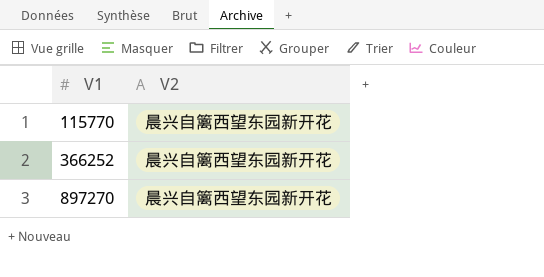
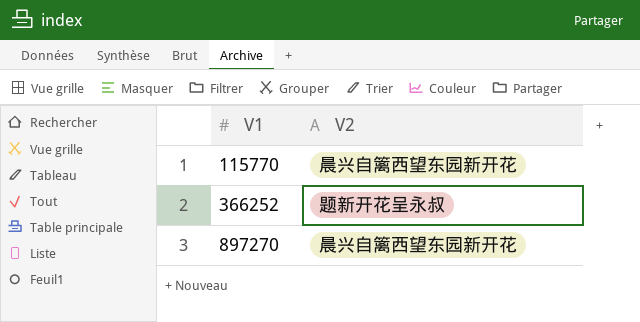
366252 | V2: 晨兴自篱西望东园新开花 -> 题新开花呈永叔

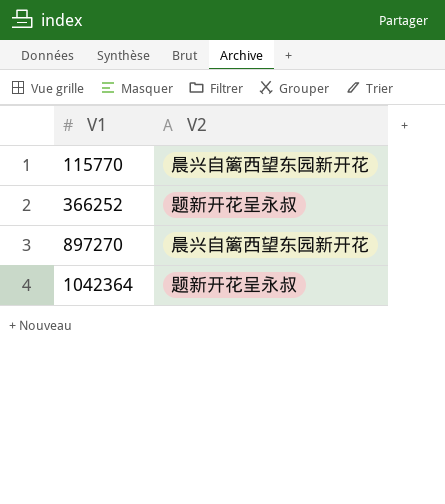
row 1042364: none -> 题新开花呈永叔

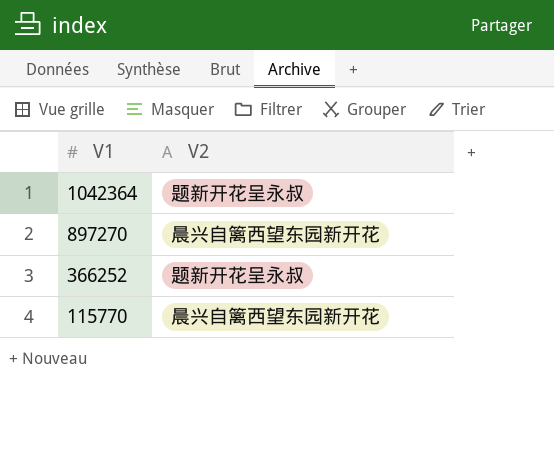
row order: V1 ascending -> V1 descending

